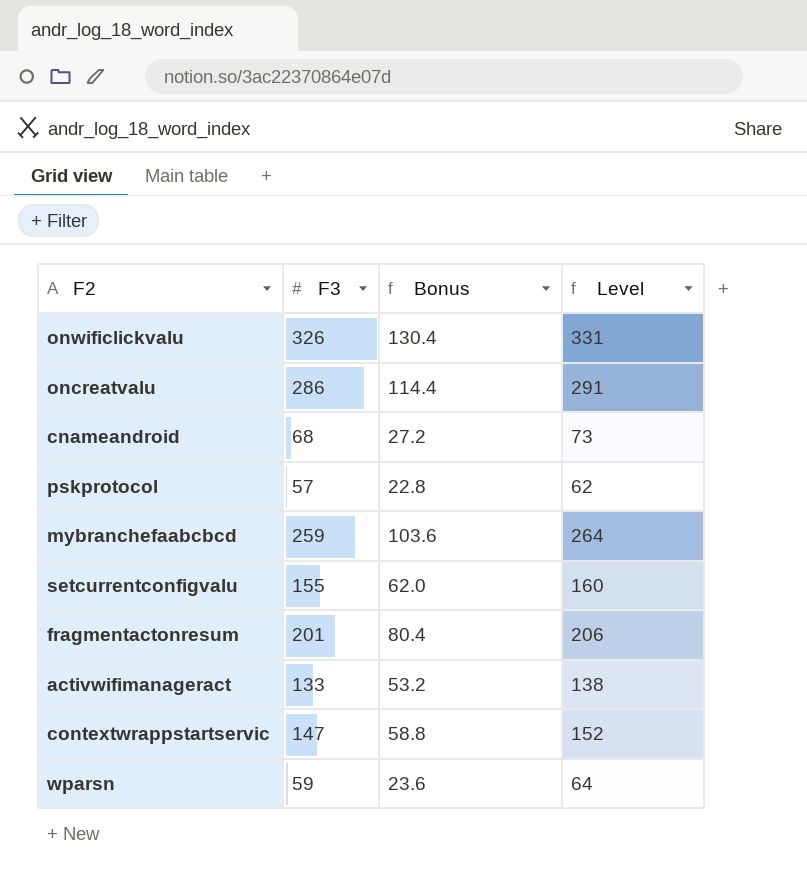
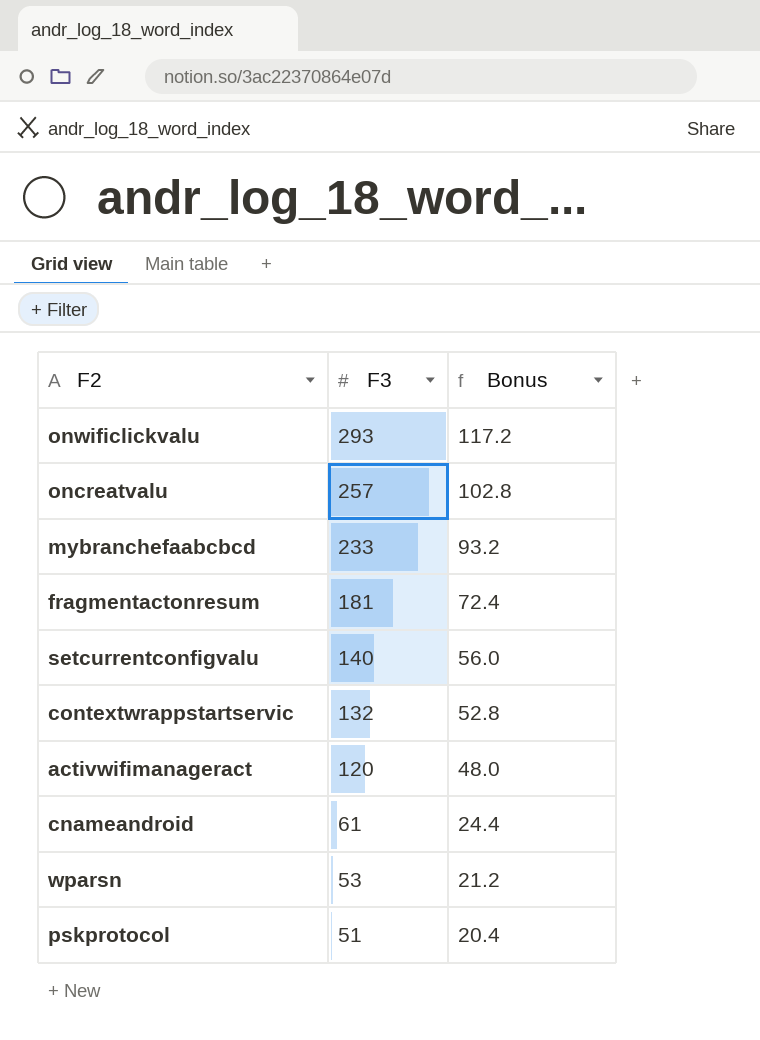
row order: none -> F3 descending
column Level | formula: [F3] + 5 -> none
onwificlickvalu | F3: 326 -> 293
onwificlickvalu | Bonus: 130.4 -> 117.2
oncreatvalu | F3: 286 -> 257
oncreatvalu | Bonus: 114.4 -> 102.8
mybranchefaabcbcd | F3: 259 -> 233
mybranchefaabcbcd | Bonus: 103.6 -> 93.2
fragmentactonresum | F3: 201 -> 181
fragmentactonresum | Bonus: 80.4 -> 72.4
setcurrentconfigvalu | F3: 155 -> 140
setcurrentconfigvalu | Bonus: 62.0 -> 56.0
contextwrappstartservic | F3: 147 -> 132
contextwrappstartservic | Bonus: 58.8 -> 52.8
activwifimanageract | F3: 133 -> 120
activwifimanageract | Bonus: 53.2 -> 48.0
cnameandroid | F3: 68 -> 61
cnameandroid | Bonus: 27.2 -> 24.4
wparsn | F3: 59 -> 53
wparsn | Bonus: 23.6 -> 21.2
pskprotocol | F3: 57 -> 51
pskprotocol | Bonus: 22.8 -> 20.4

